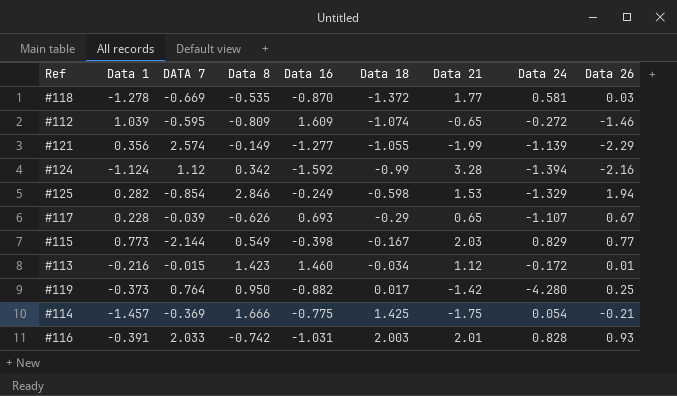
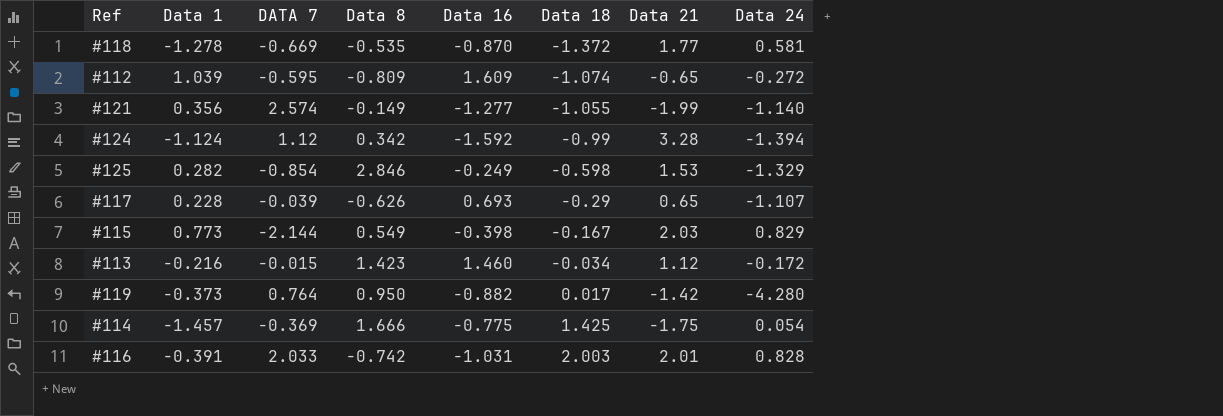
column Data 26 | position: 9 -> none
#121 | Data 24: -1.139 -> -1.140

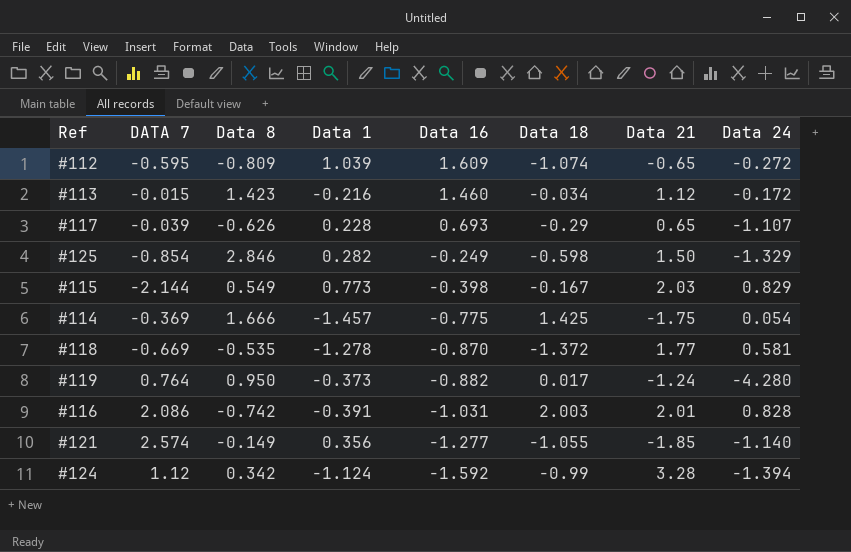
row order: Data 18 ascending -> Data 16 descending
column Data 1 | position: 2 -> 4
#125 | Data 21: 1.53 -> 1.50
#119 | Data 21: -1.42 -> -1.24
#116 | DATA 7: 2.033 -> 2.086
#121 | Data 21: -1.99 -> -1.85

